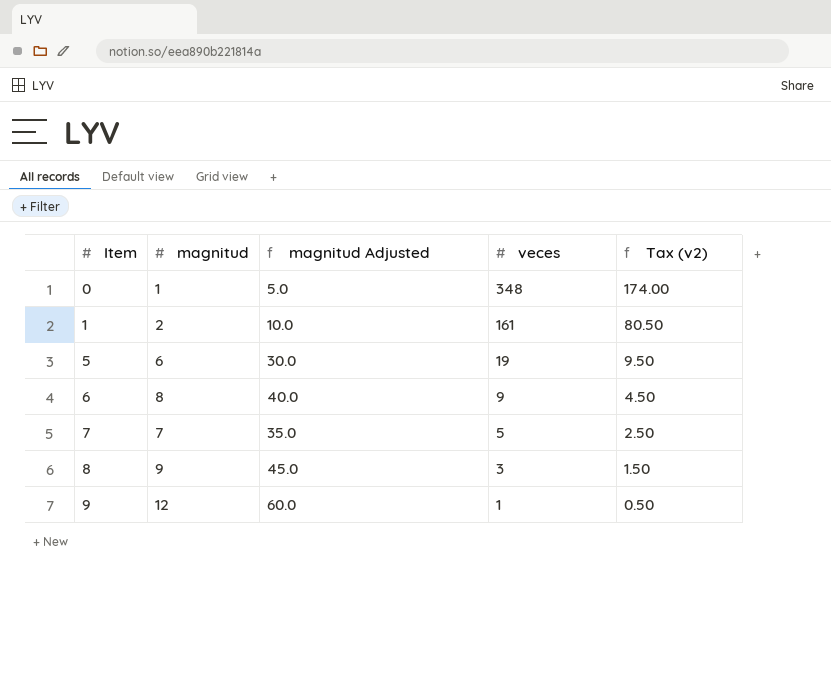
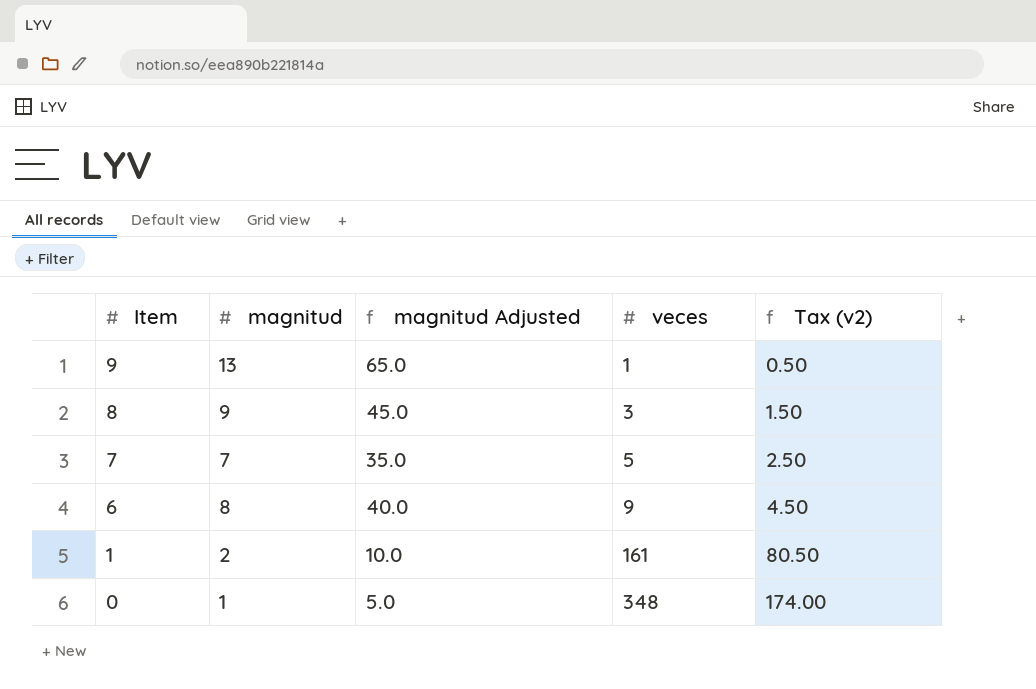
row order: Item ascending -> Item descending
row 5: 6 | 30.0 | 19 | 9.50 -> none
9 | magnitud: 12 -> 13
9 | magnitud Adjusted: 60.0 -> 65.0

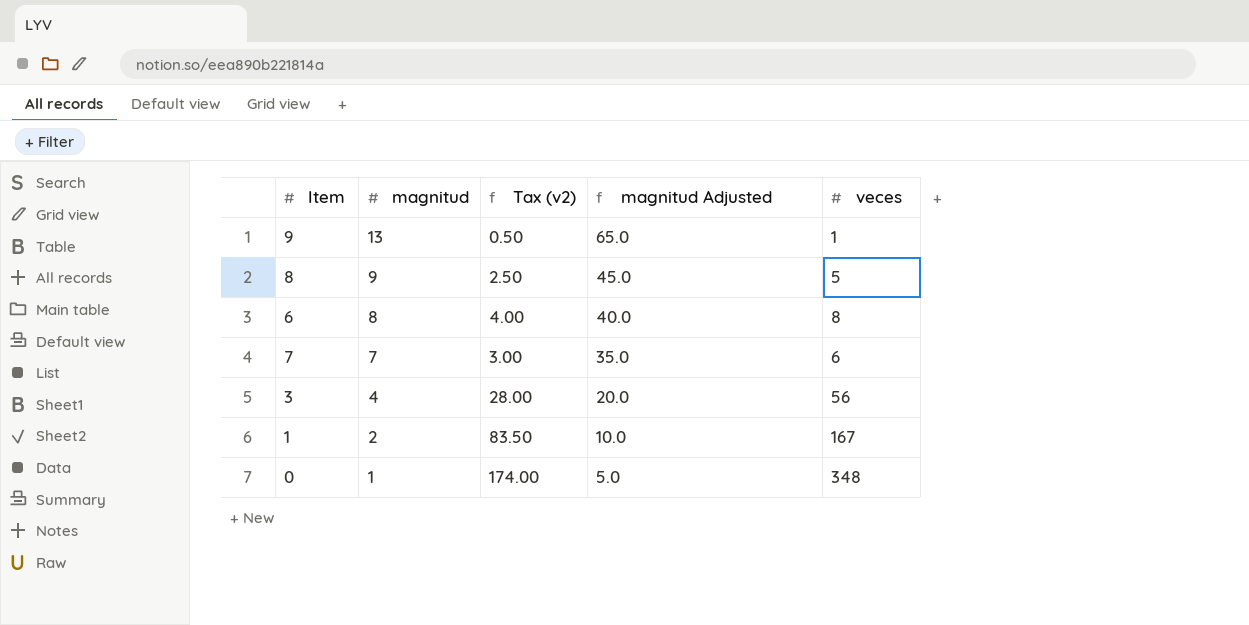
row order: Item descending -> magnitud descending
column Tax (v2) | position: 5 -> 3
8 | Tax (v2): 1.50 -> 2.50
8 | veces: 3 -> 5
6 | Tax (v2): 4.50 -> 4.00
6 | veces: 9 -> 8
7 | Tax (v2): 2.50 -> 3.00
7 | veces: 5 -> 6
row 3: none -> 4 | 28.00 | 20.0 | 56
1 | Tax (v2): 80.50 -> 83.50
1 | veces: 161 -> 167

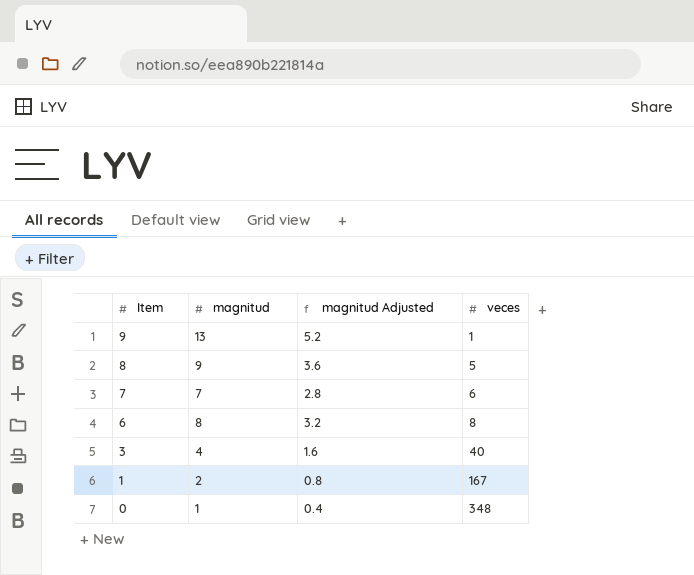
row order: magnitud descending -> Item descending
column Tax (v2) | formula: [veces] * 0.5 -> none
column magnitud Adjusted | formula: [magnitud] * 5 -> [magnitud] * 0.4
3 | veces: 56 -> 40

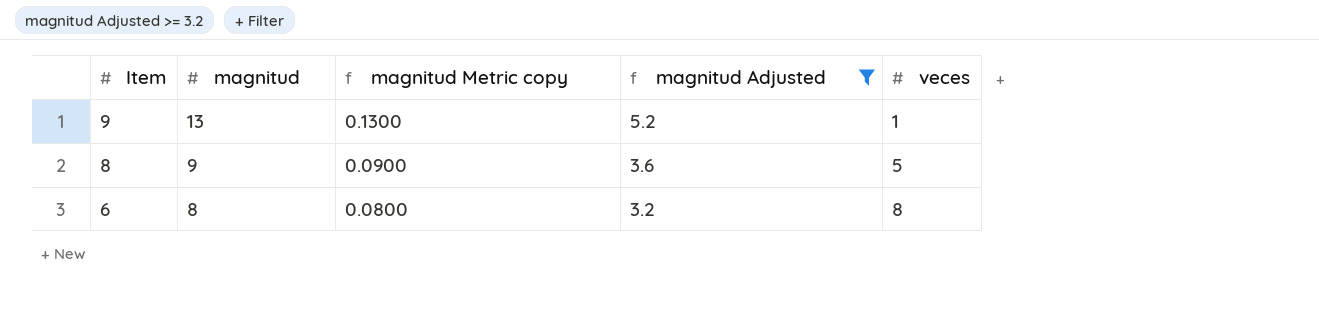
filter: none -> magnitud Adjusted >= 3.2
column magnitud Metric copy | formula: none -> [magnitud] * 0.01

